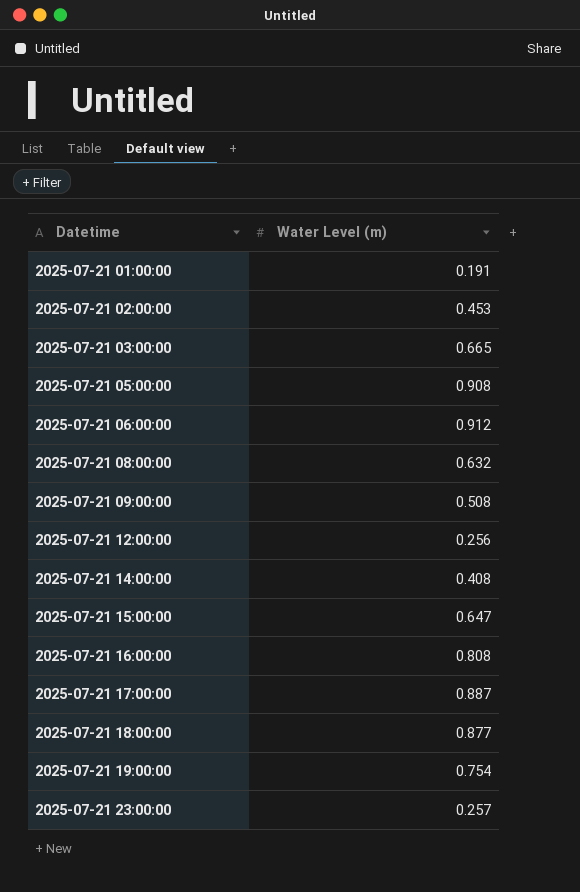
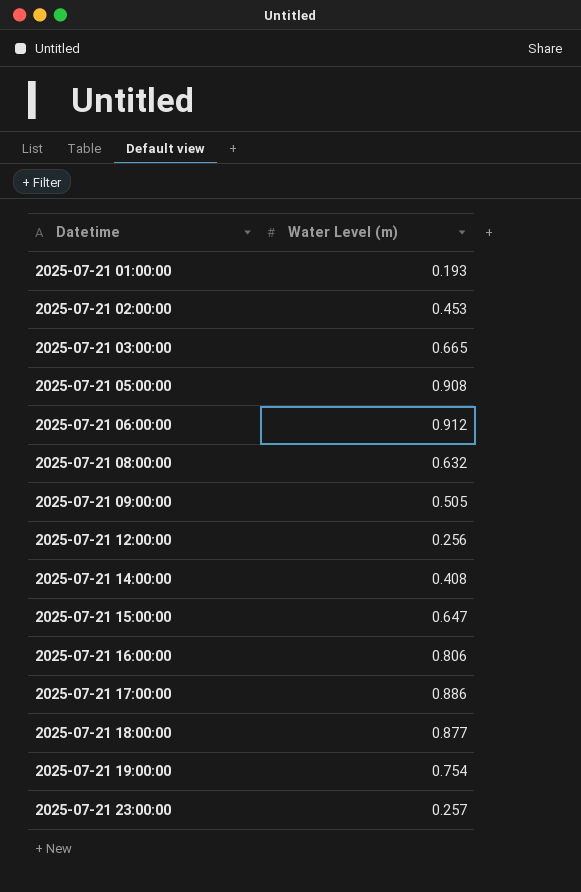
2025-07-21 01:00:00 | Water Level (m): 0.191 -> 0.193
2025-07-21 09:00:00 | Water Level (m): 0.508 -> 0.505
2025-07-21 16:00:00 | Water Level (m): 0.808 -> 0.806
2025-07-21 17:00:00 | Water Level (m): 0.887 -> 0.886

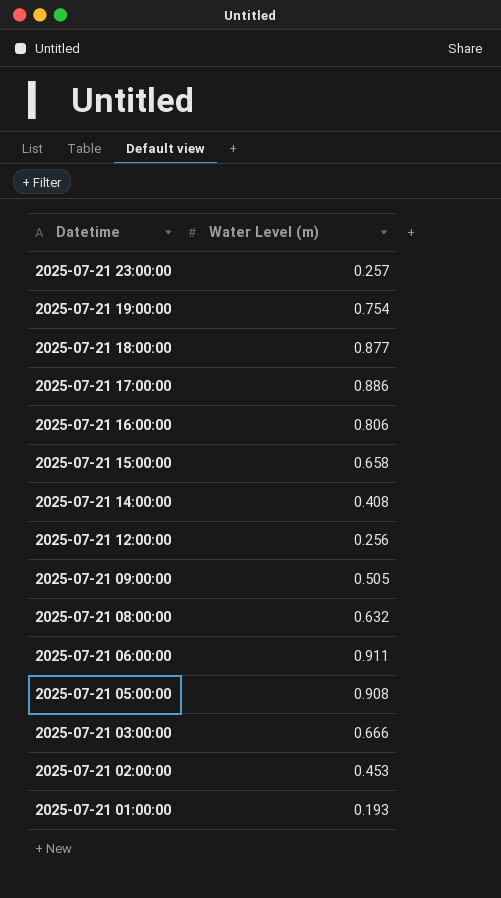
row order: Datetime ascending -> Datetime descending
2025-07-21 15:00:00 | Water Level (m): 0.647 -> 0.658
2025-07-21 06:00:00 | Water Level (m): 0.912 -> 0.911
2025-07-21 03:00:00 | Water Level (m): 0.665 -> 0.666

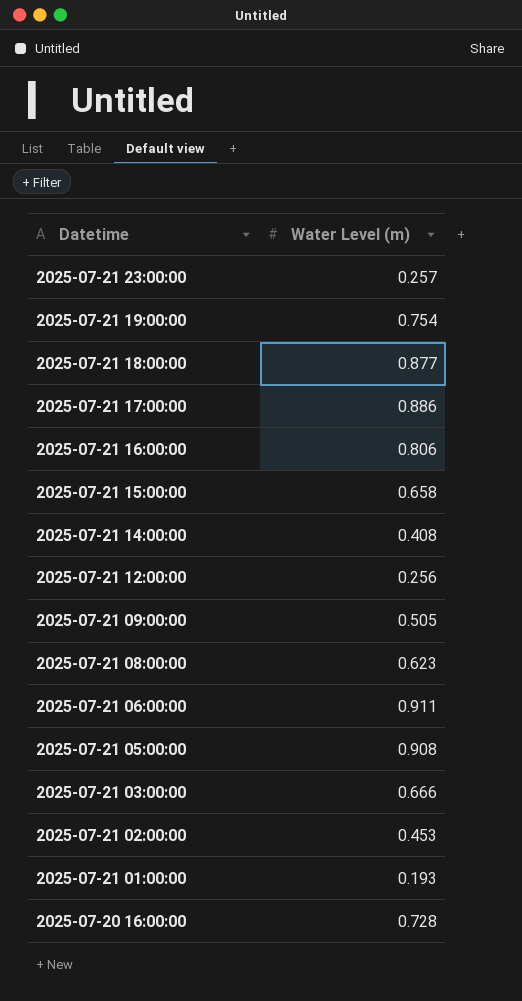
2025-07-21 08:00:00 | Water Level (m): 0.632 -> 0.623
row 2025-07-20 16:00:00: none -> 0.728

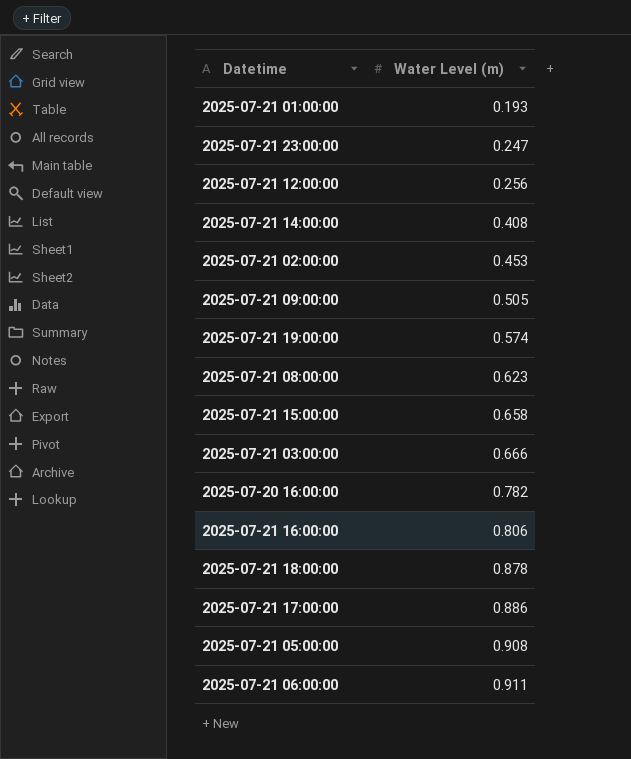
row order: Datetime descending -> Water Level (m) ascending
2025-07-21 23:00:00 | Water Level (m): 0.257 -> 0.247
2025-07-21 19:00:00 | Water Level (m): 0.754 -> 0.574
2025-07-20 16:00:00 | Water Level (m): 0.728 -> 0.782
2025-07-21 18:00:00 | Water Level (m): 0.877 -> 0.878

